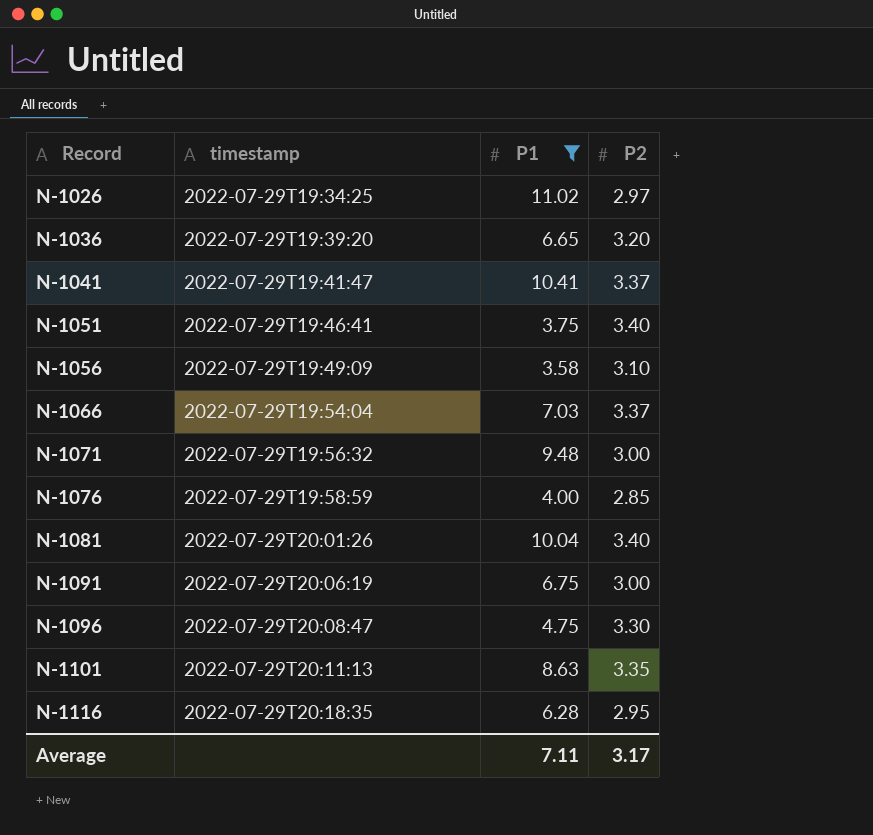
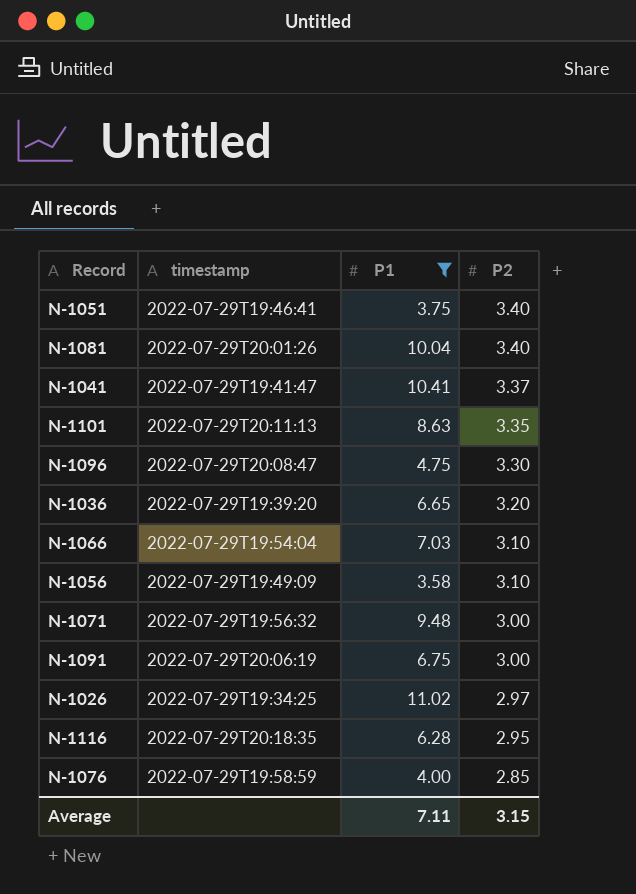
row order: Record ascending -> P2 descending
N-1066 | P2: 3.37 -> 3.10
Average | P2: 3.17 -> 3.15

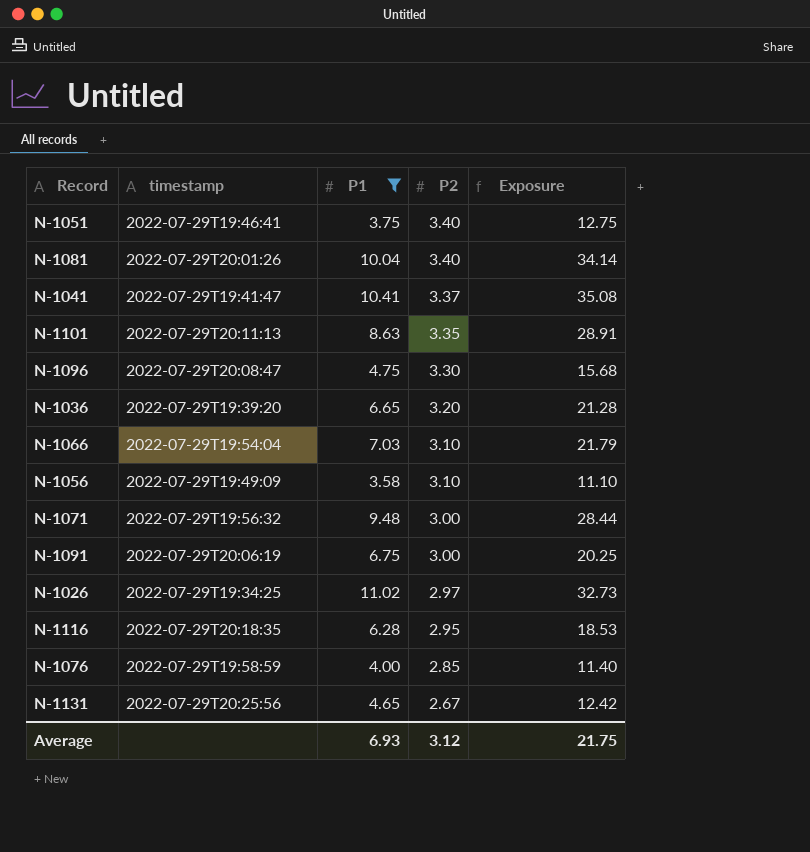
column Exposure | formula: none -> [P1] * [P2]
row N-1131: none -> 2022-07-29T20:25:56 | 4.65 | 2.67 | 12.42
Average | P1: 7.11 -> 6.93
Average | P2: 3.15 -> 3.12

